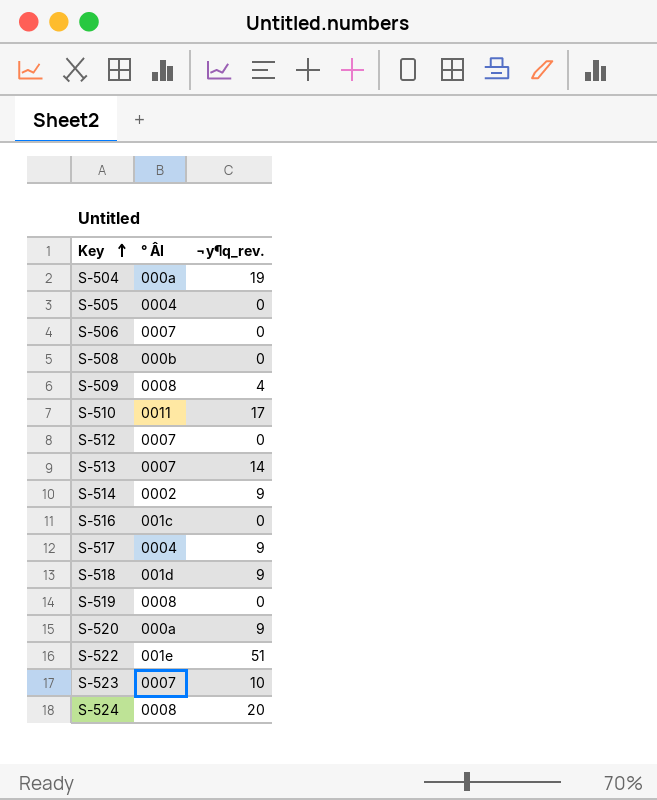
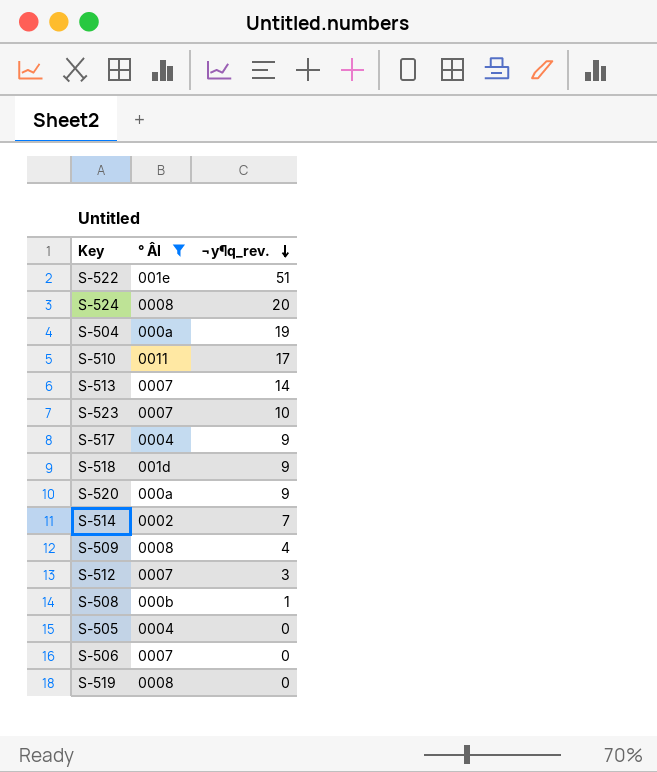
filter: none -> ° ÂI != 001c
row order: Key ascending -> ¬y¶q_rev. descending
S-514 | ¬y¶q_rev.: 9 -> 7
S-512 | ¬y¶q_rev.: 0 -> 3
S-508 | ¬y¶q_rev.: 0 -> 1

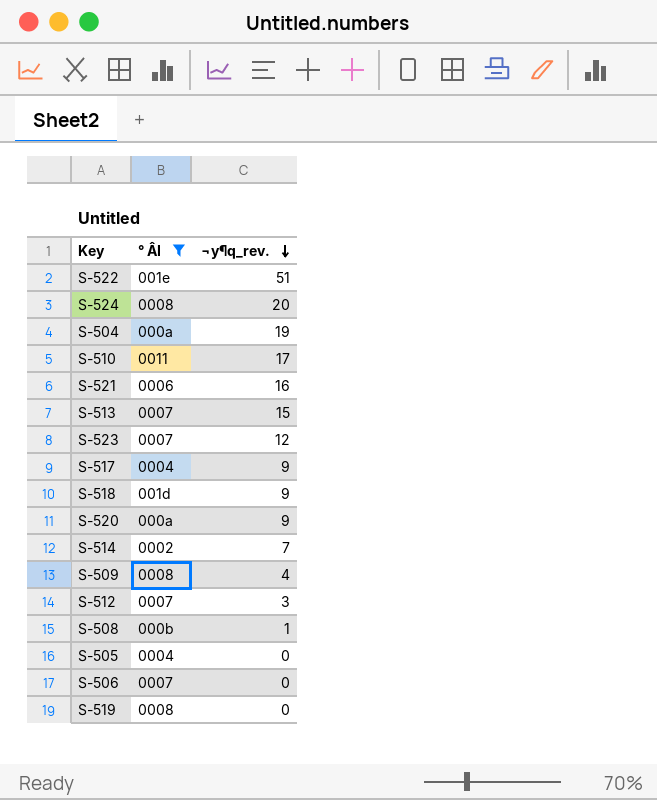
row S-521: none -> 0006 | 16
S-513 | ¬y¶q_rev.: 14 -> 15
S-523 | ¬y¶q_rev.: 10 -> 12

